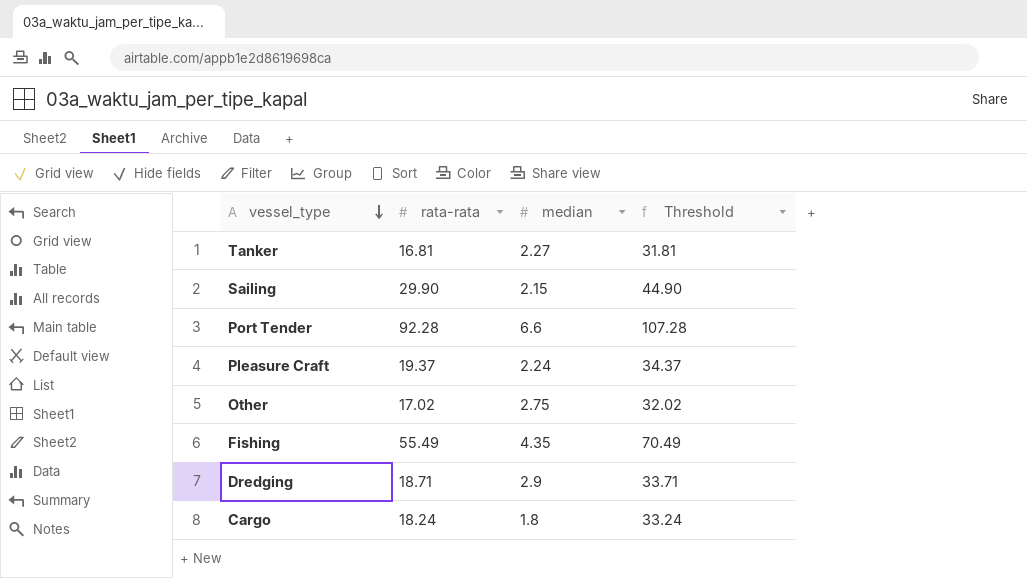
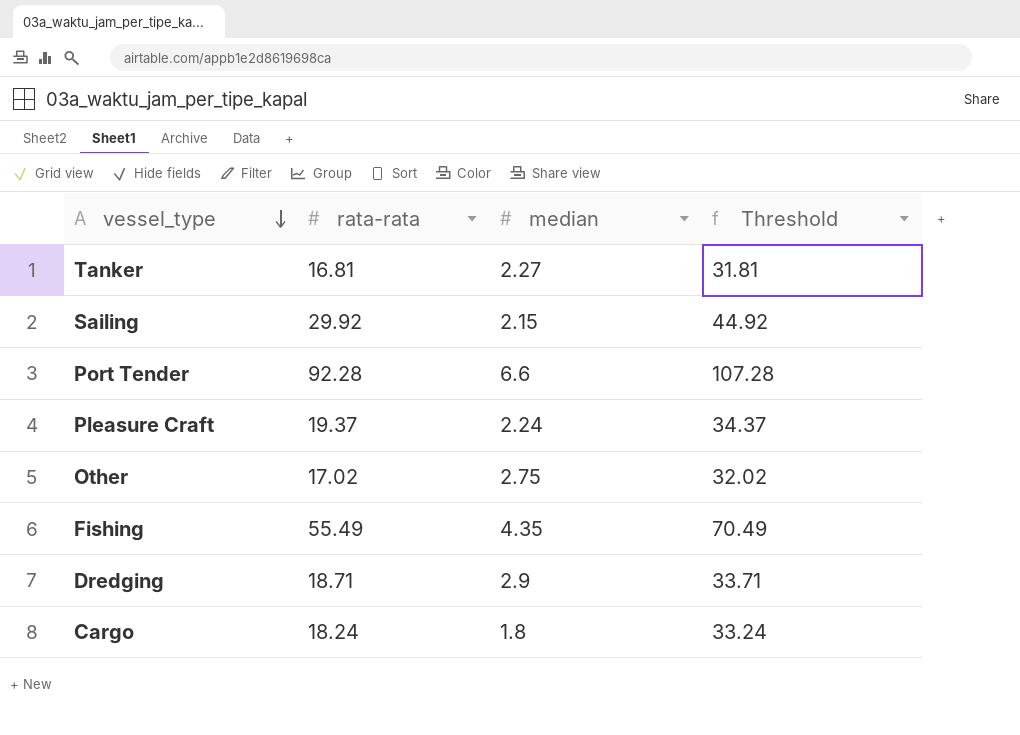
Sailing | rata-rata: 29.90 -> 29.92
Sailing | Threshold: 44.90 -> 44.92

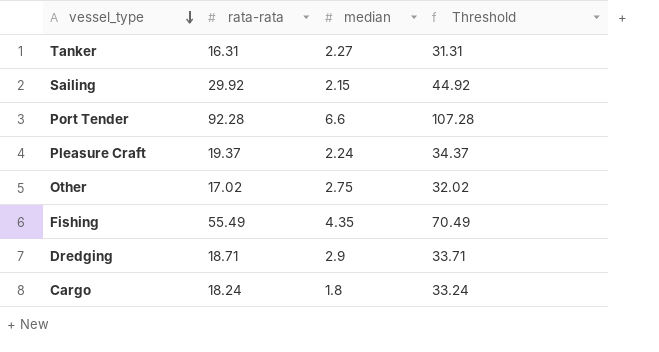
Tanker | rata-rata: 16.81 -> 16.31
Tanker | Threshold: 31.81 -> 31.31

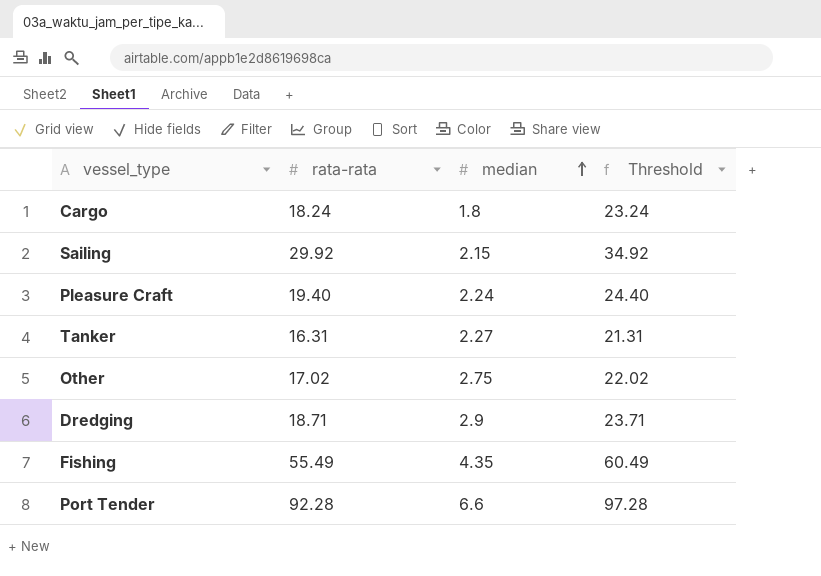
row order: vessel_type descending -> median ascending
column Threshold | formula: [rata-rata] + 15 -> [rata-rata] + 5
Pleasure Craft | rata-rata: 19.37 -> 19.40

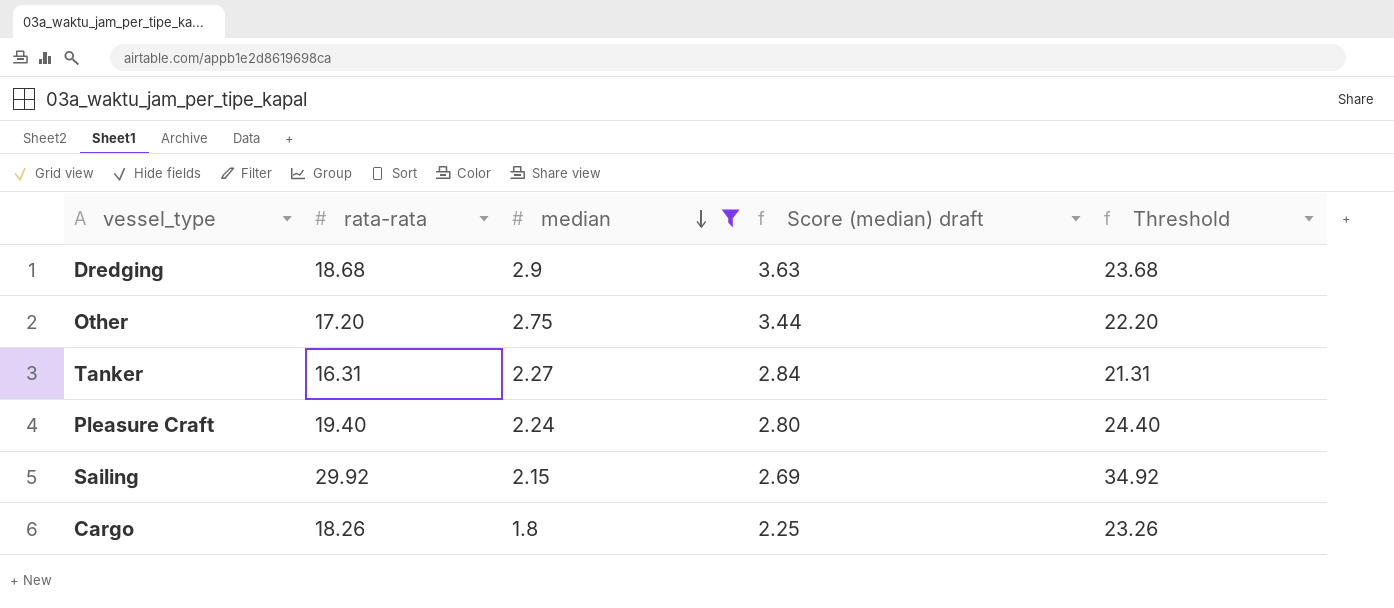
filter: none -> median <= 2.9
row order: median ascending -> median descending
column Score (median) draft | formula: none -> [median] * 1.25
Dredging | rata-rata: 18.71 -> 18.68
Dredging | Threshold: 23.71 -> 23.68
Other | rata-rata: 17.02 -> 17.20
Other | Threshold: 22.02 -> 22.20
Cargo | rata-rata: 18.24 -> 18.26
Cargo | Threshold: 23.24 -> 23.26

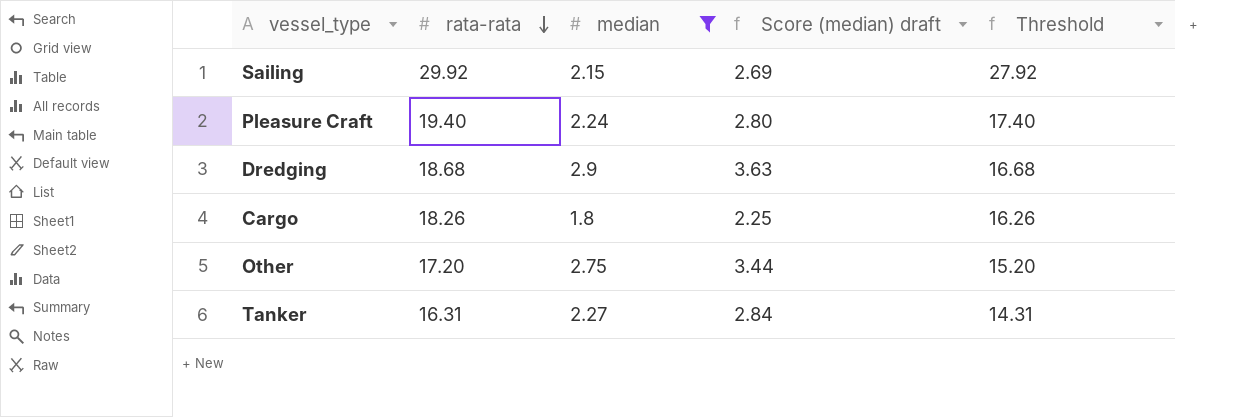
row order: median descending -> rata-rata descending
column Threshold | formula: [rata-rata] + 5 -> [rata-rata] - 2

